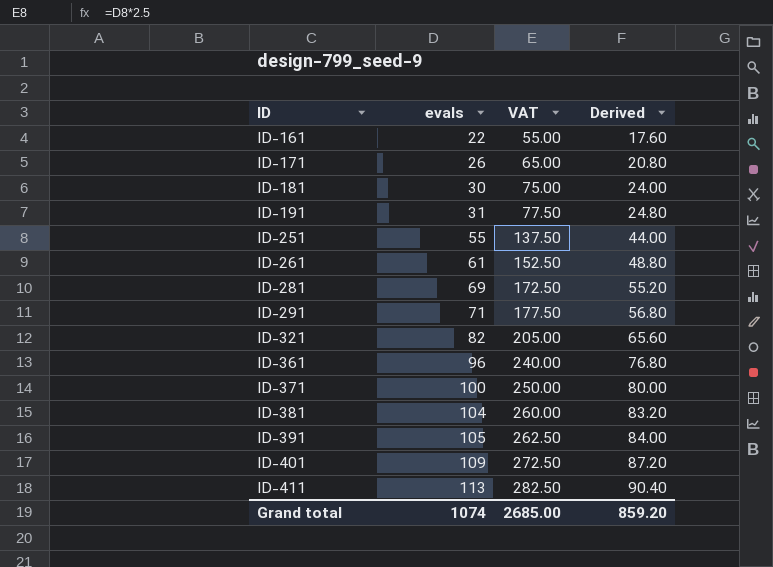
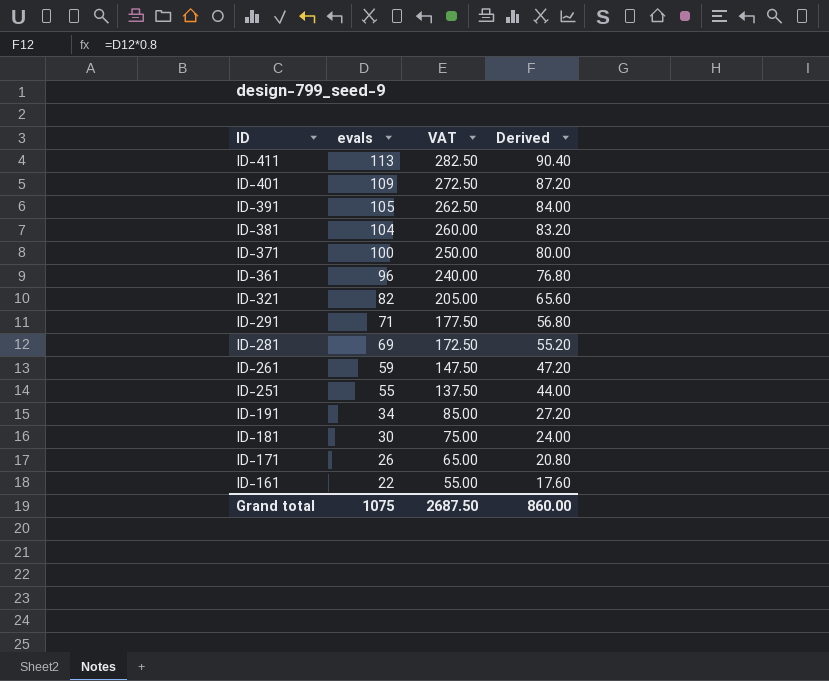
row order: ID ascending -> ID descending
ID-261 | evals: 61 -> 59
ID-261 | VAT: 152.50 -> 147.50
ID-261 | Derived: 48.80 -> 47.20
ID-191 | evals: 31 -> 34
ID-191 | VAT: 77.50 -> 85.00
ID-191 | Derived: 24.80 -> 27.20
Grand total | evals: 1074 -> 1075
Grand total | VAT: 2685.00 -> 2687.50
Grand total | Derived: 859.20 -> 860.00

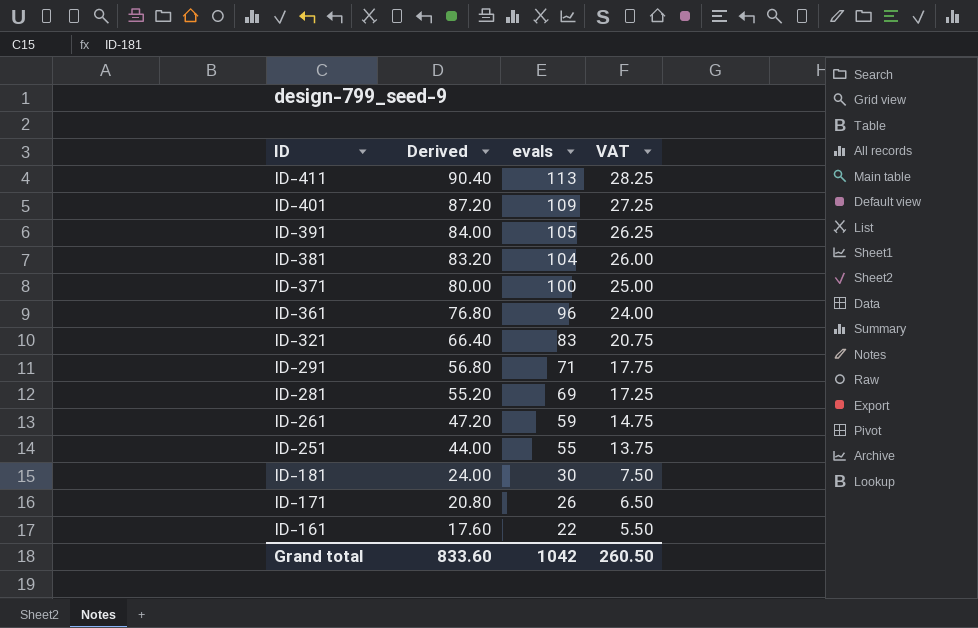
column Derived | position: 4 -> 2
column VAT | formula: [evals] * 2.5 -> [evals] * 0.25
row ID-191: 34 | 85.00 | 27.20 -> none
ID-321 | Derived: 65.60 -> 66.40
ID-321 | evals: 82 -> 83
Grand total | Derived: 860.00 -> 833.60
Grand total | evals: 1075 -> 1042
Grand total | VAT: 2687.50 -> 260.50

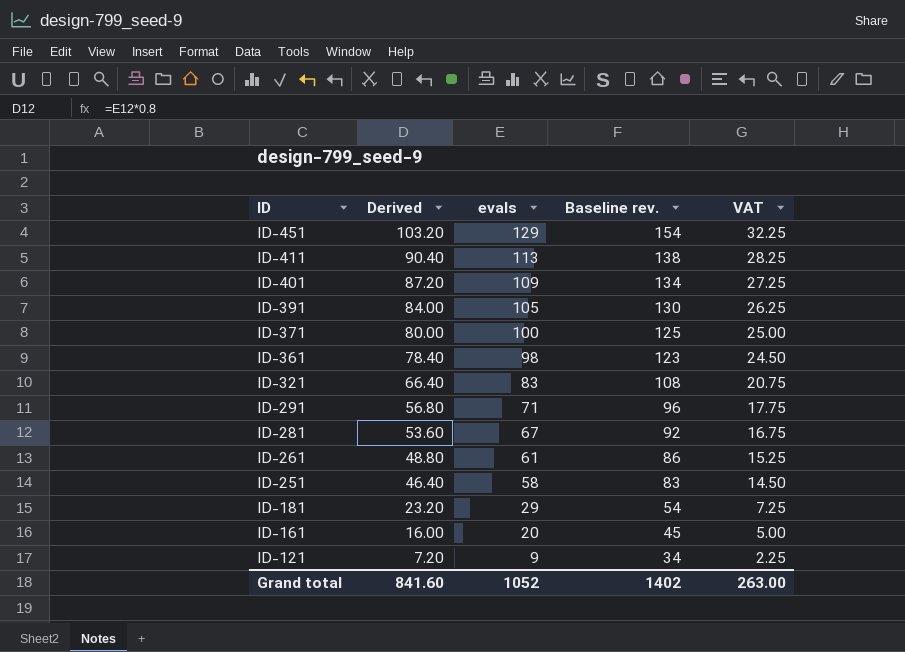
column Baseline rev. | formula: none -> [evals] + 25
row ID-381: 83.20 | 104 | 26.00 -> none
row ID-171: 20.80 | 26 | 6.50 -> none
row ID-451: none -> 103.20 | 129 | 154 | 32.25
ID-361 | Derived: 76.80 -> 78.40
ID-361 | evals: 96 -> 98
ID-361 | VAT: 24.00 -> 24.50
ID-281 | Derived: 55.20 -> 53.60
ID-281 | evals: 69 -> 67
ID-281 | VAT: 17.25 -> 16.75
ID-261 | Derived: 47.20 -> 48.80
ID-261 | evals: 59 -> 61
ID-261 | VAT: 14.75 -> 15.25
ID-251 | Derived: 44.00 -> 46.40
ID-251 | evals: 55 -> 58
ID-251 | VAT: 13.75 -> 14.50
ID-181 | Derived: 24.00 -> 23.20
ID-181 | evals: 30 -> 29
ID-181 | VAT: 7.50 -> 7.25
ID-161 | Derived: 17.60 -> 16.00
ID-161 | evals: 22 -> 20
ID-161 | VAT: 5.50 -> 5.00
row ID-121: none -> 7.20 | 9 | 34 | 2.25
Grand total | Derived: 833.60 -> 841.60
Grand total | evals: 1042 -> 1052
Grand total | VAT: 260.50 -> 263.00

